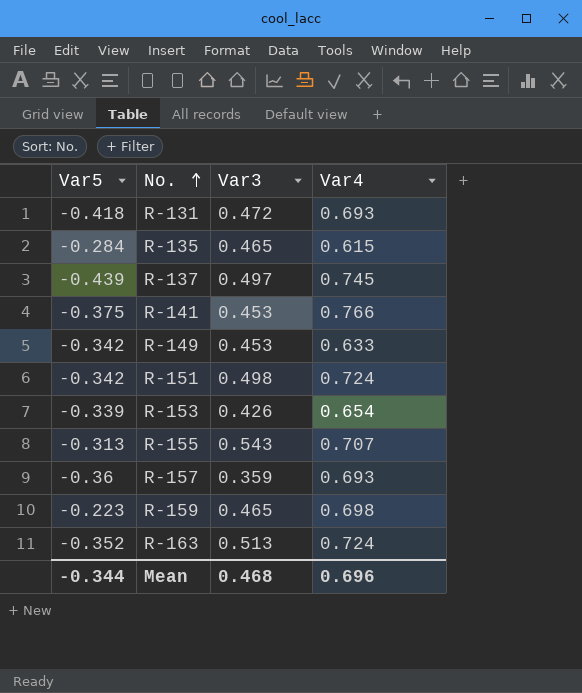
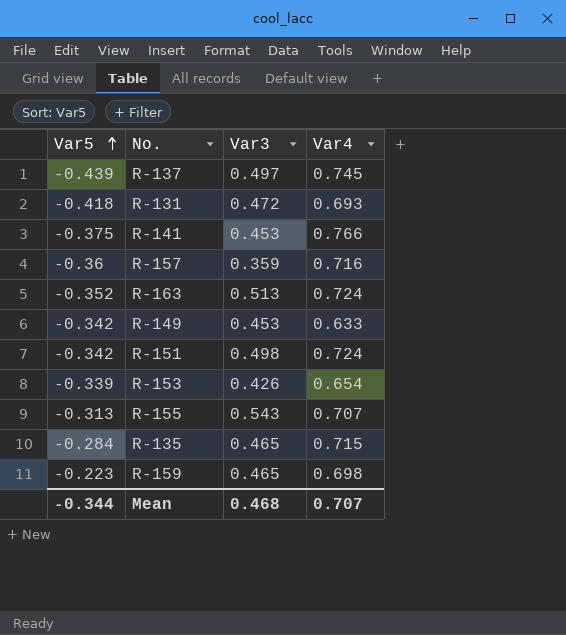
row order: No. ascending -> Var5 ascending
R-157 | Var4: 0.693 -> 0.716
R-135 | Var4: 0.615 -> 0.715
Mean | Var4: 0.696 -> 0.707

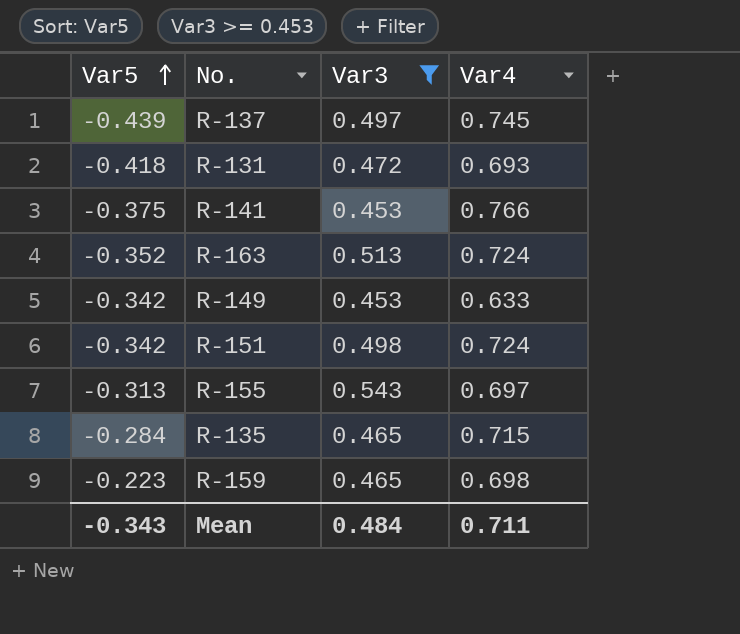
filter: none -> Var3 >= 0.453
R-155 | Var4: 0.707 -> 0.697
Mean | Var5: -0.344 -> -0.343
Mean | Var3: 0.468 -> 0.484
Mean | Var4: 0.707 -> 0.711

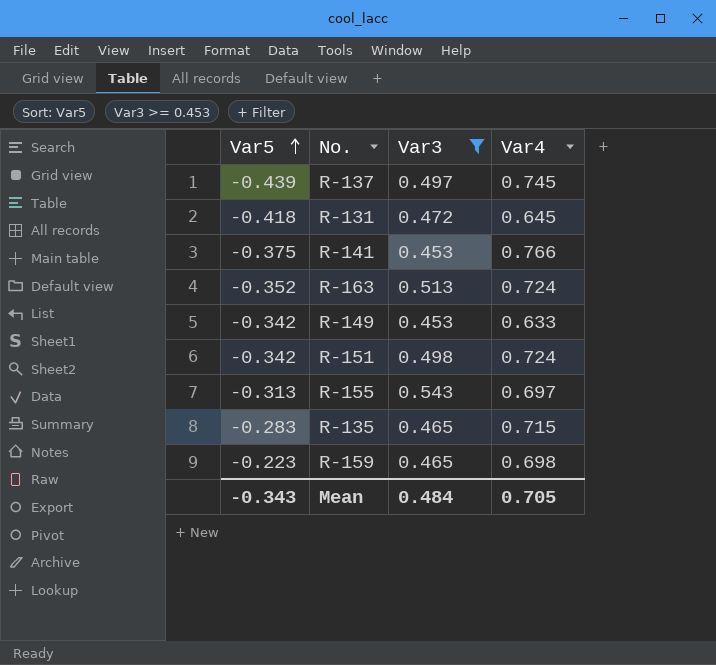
R-131 | Var4: 0.693 -> 0.645
R-135 | Var5: -0.284 -> -0.283
Mean | Var4: 0.711 -> 0.705

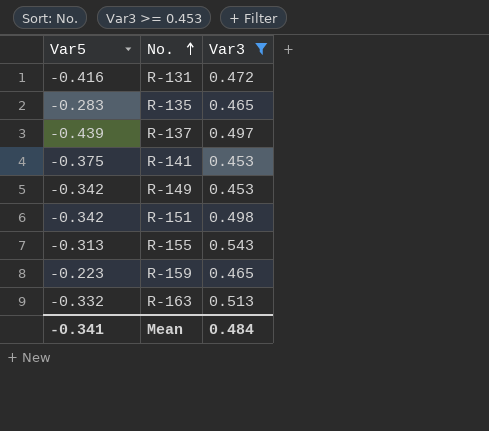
row order: Var5 ascending -> No. ascending
column Var4 | position: 4 -> none
R-131 | Var5: -0.418 -> -0.416
R-163 | Var5: -0.352 -> -0.332
Mean | Var5: -0.343 -> -0.341

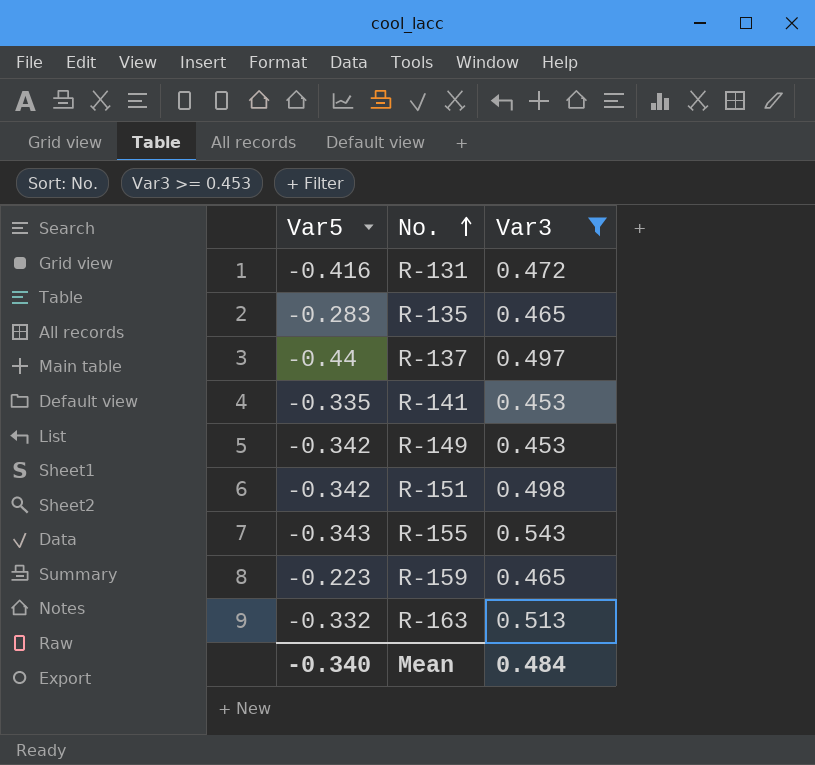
R-137 | Var5: -0.439 -> -0.44
R-141 | Var5: -0.375 -> -0.335
R-155 | Var5: -0.313 -> -0.343
Mean | Var5: -0.341 -> -0.340

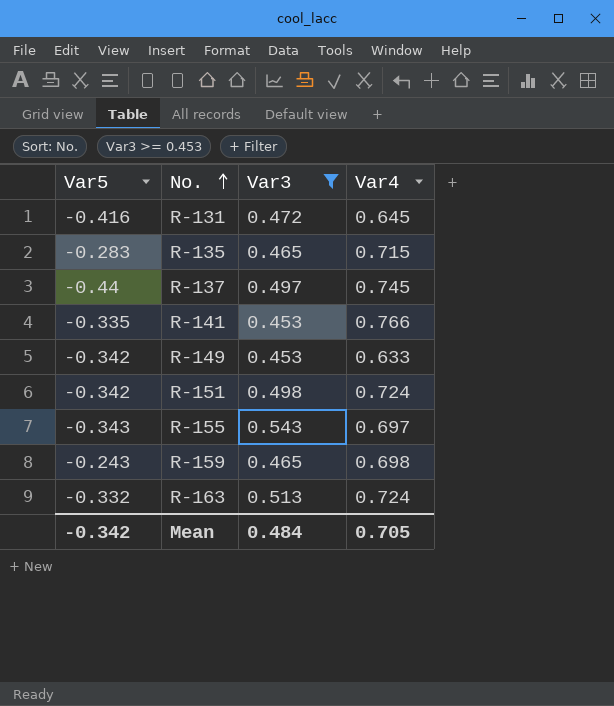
column Var4 | position: none -> 4
R-159 | Var5: -0.223 -> -0.243
Mean | Var5: -0.340 -> -0.342

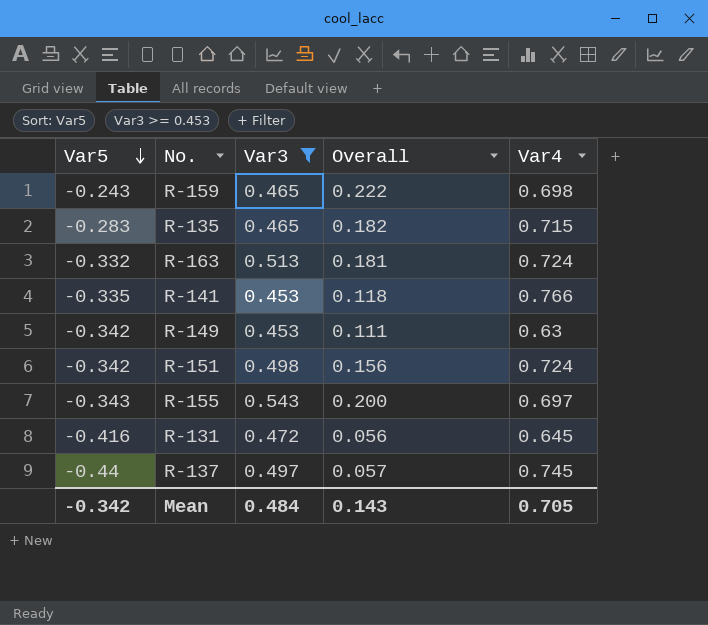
row order: No. ascending -> Var5 descending
column Overall | formula: none -> [Var5] + [Var3]
R-149 | Var4: 0.633 -> 0.63

